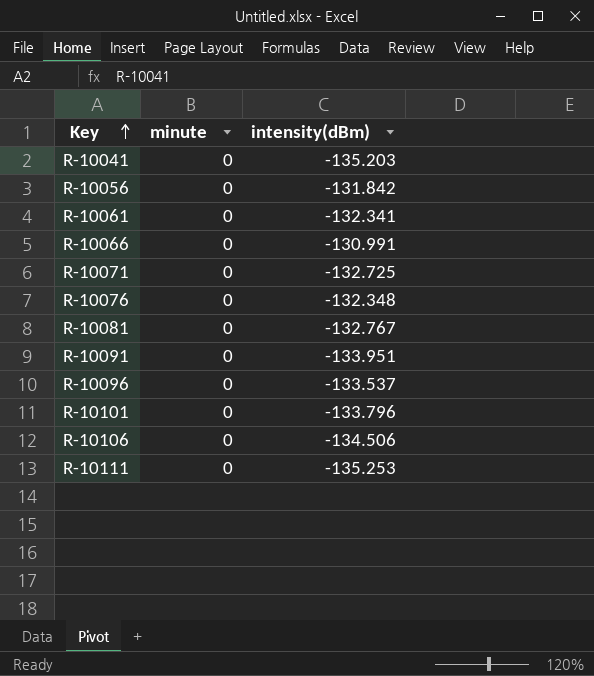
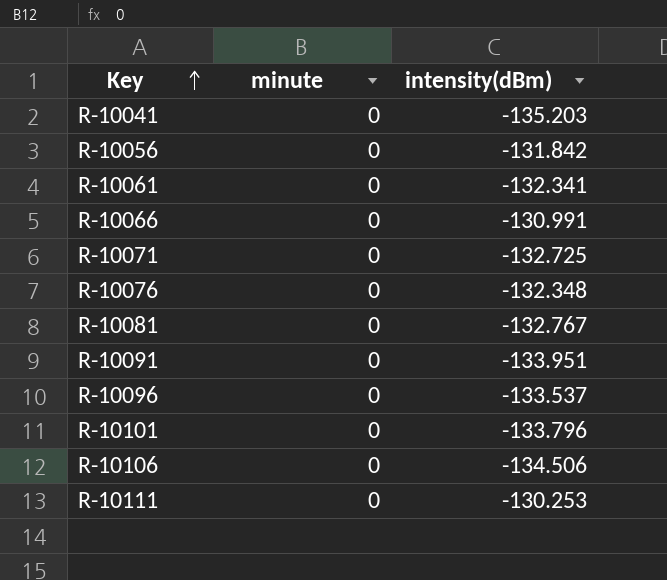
R-10111 | intensity(dBm): -135.253 -> -130.253

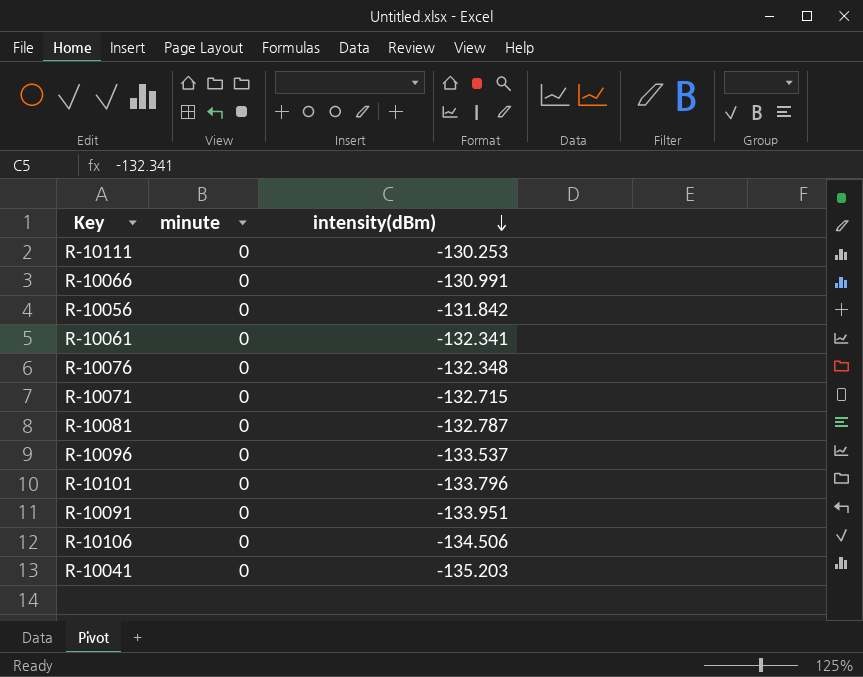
row order: Key ascending -> intensity(dBm) descending
R-10071 | intensity(dBm): -132.725 -> -132.715
R-10081 | intensity(dBm): -132.767 -> -132.787

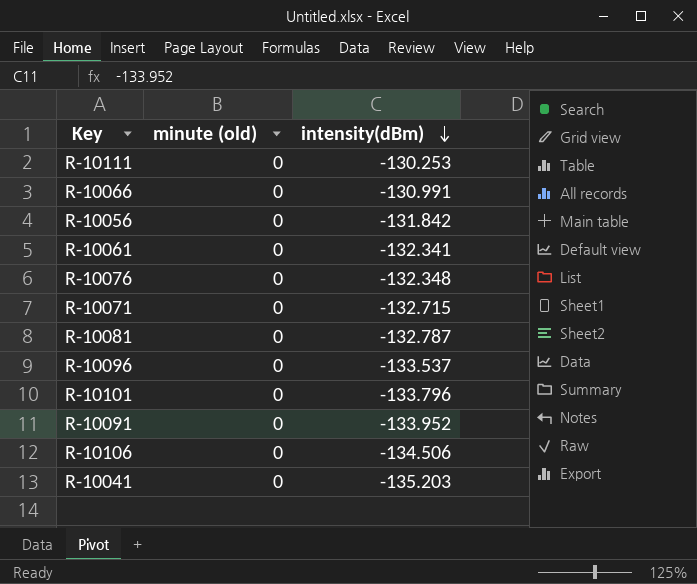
column name: minute -> minute (old)
R-10091 | intensity(dBm): -133.951 -> -133.952

